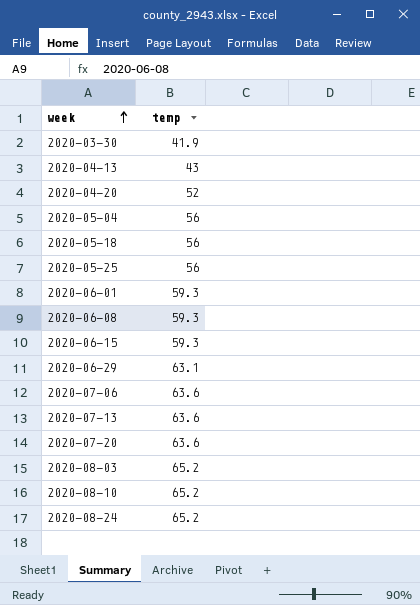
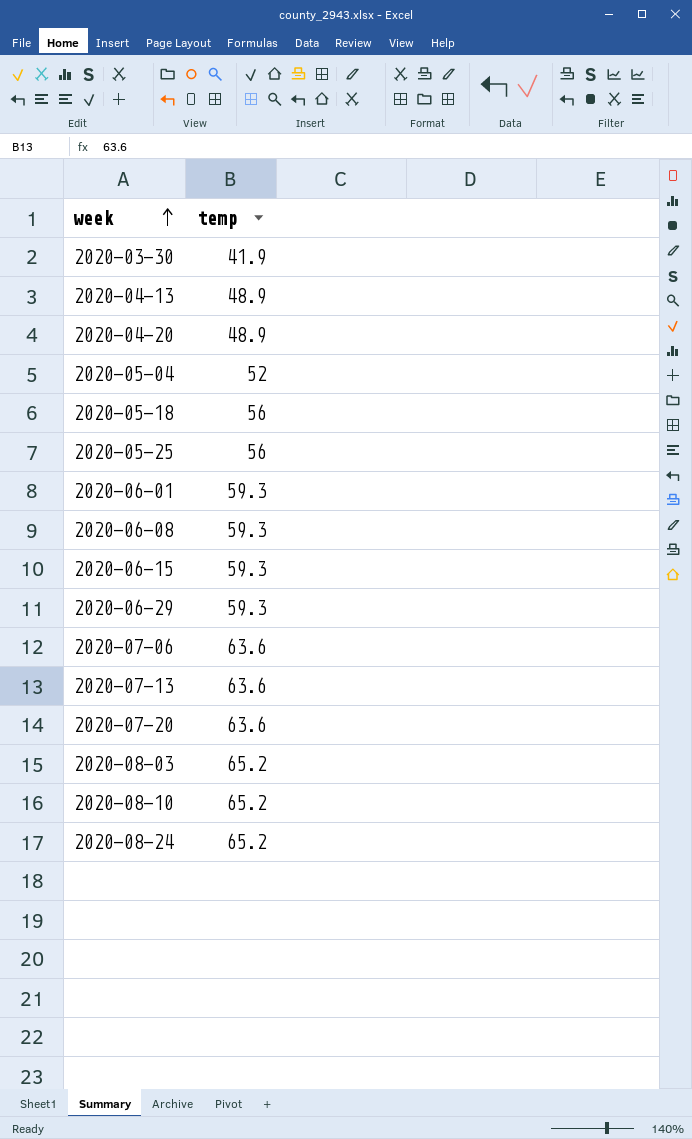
2020-04-13 | temp: 43 -> 48.9
2020-04-20 | temp: 52 -> 48.9
2020-05-04 | temp: 56 -> 52
2020-06-29 | temp: 63.1 -> 59.3

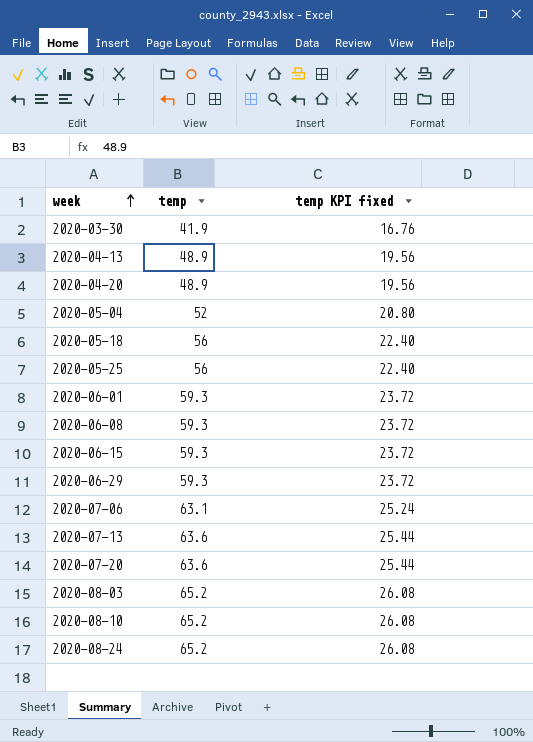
column temp KPI fixed | formula: none -> [temp] * 0.4
2020-07-06 | temp: 63.6 -> 63.1

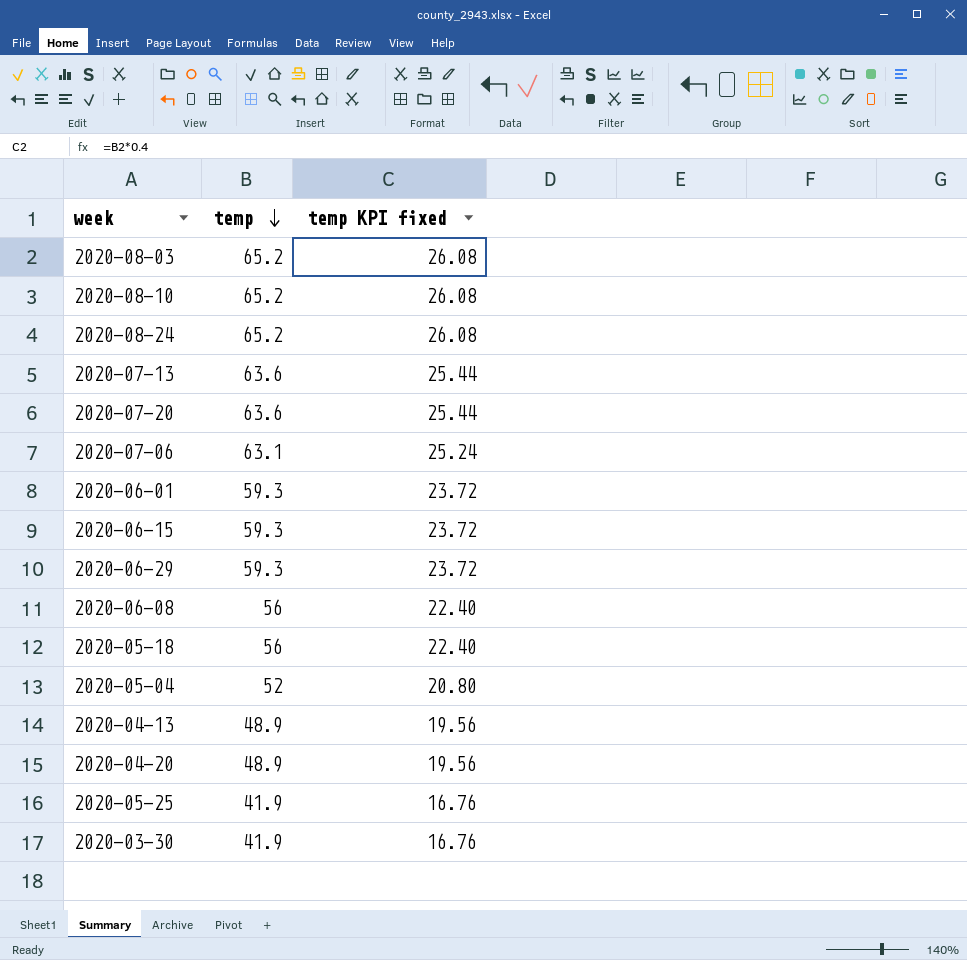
row order: week ascending -> temp descending
2020-06-08 | temp: 59.3 -> 56
2020-06-08 | temp KPI fixed: 23.72 -> 22.40
2020-05-25 | temp: 56 -> 41.9
2020-05-25 | temp KPI fixed: 22.40 -> 16.76

